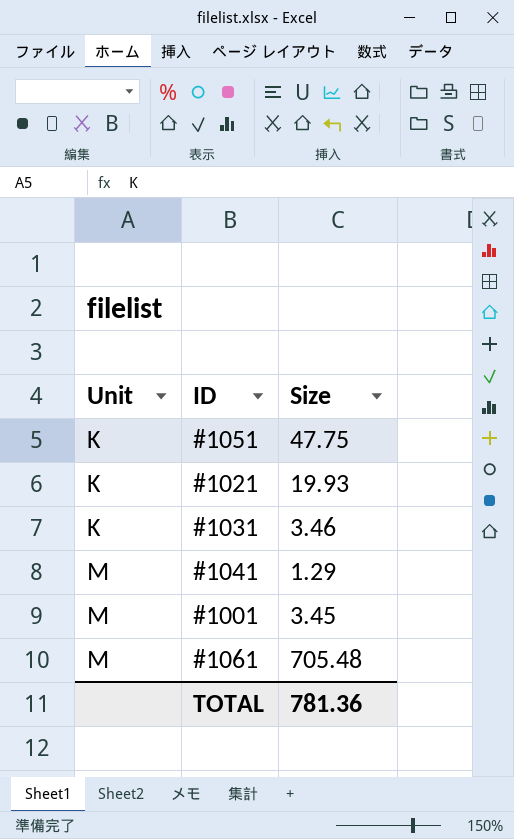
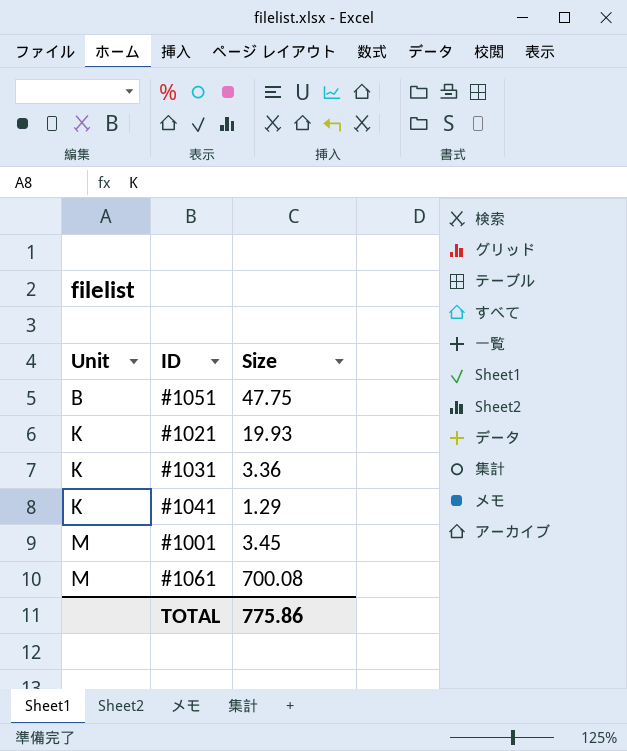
#1051 | Unit: K -> B
#1031 | Size: 3.46 -> 3.36
#1041 | Unit: M -> K
#1061 | Size: 705.48 -> 700.08
TOTAL | Size: 781.36 -> 775.86

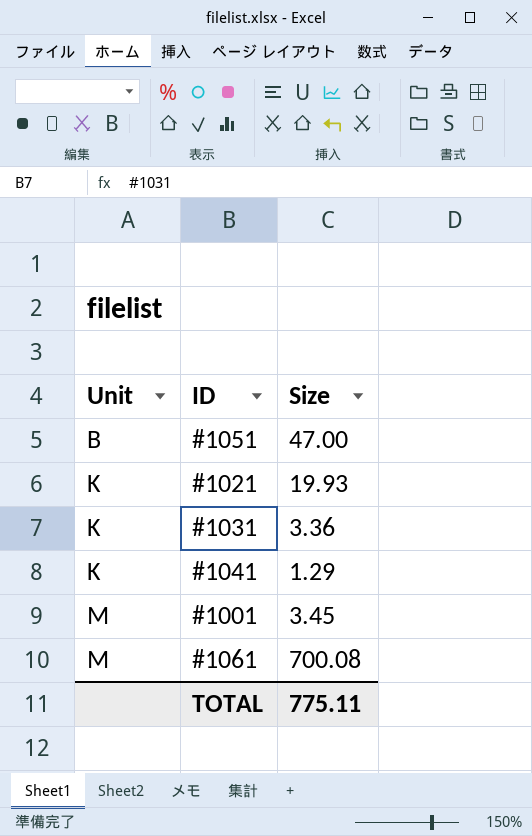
#1051 | Size: 47.75 -> 47.00
TOTAL | Size: 775.86 -> 775.11

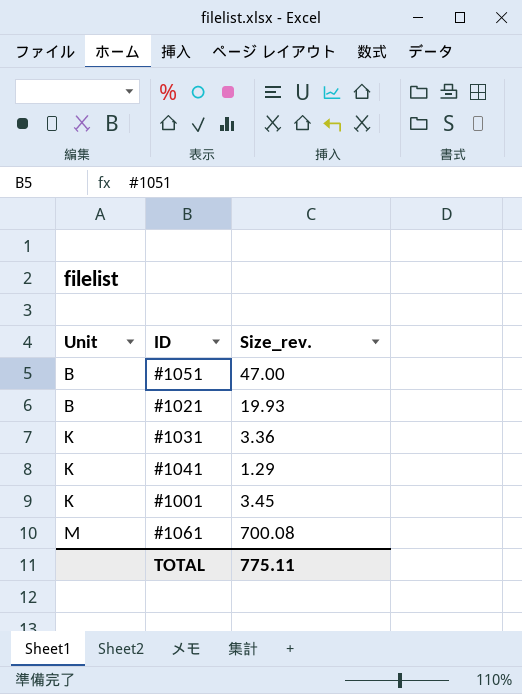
column name: Size -> Size_rev.
#1021 | Unit: K -> B
#1001 | Unit: M -> K

